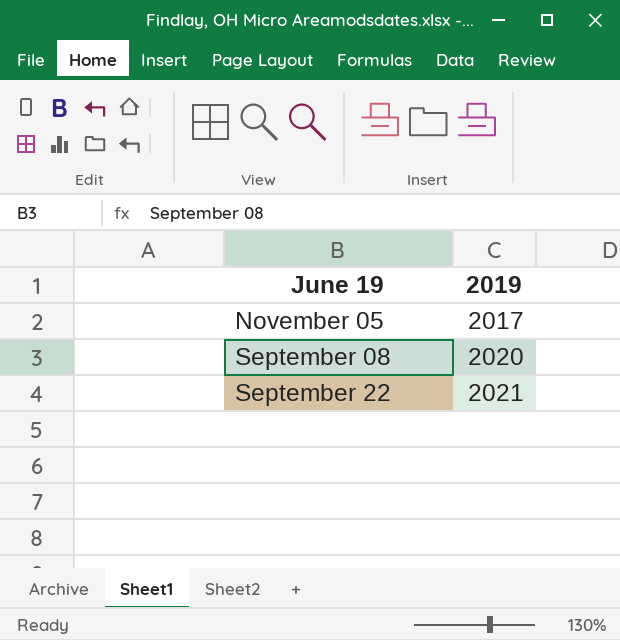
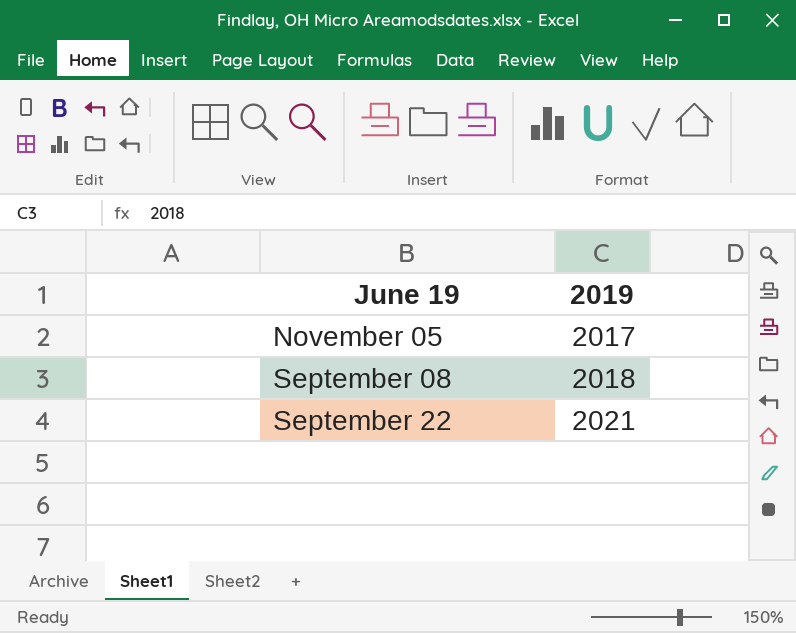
September 08 | 2019: 2020 -> 2018

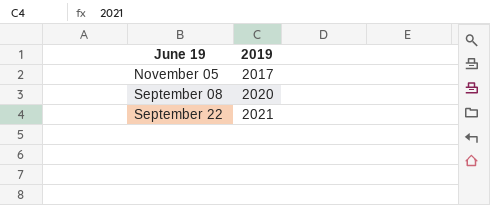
September 08 | 2019: 2018 -> 2020

